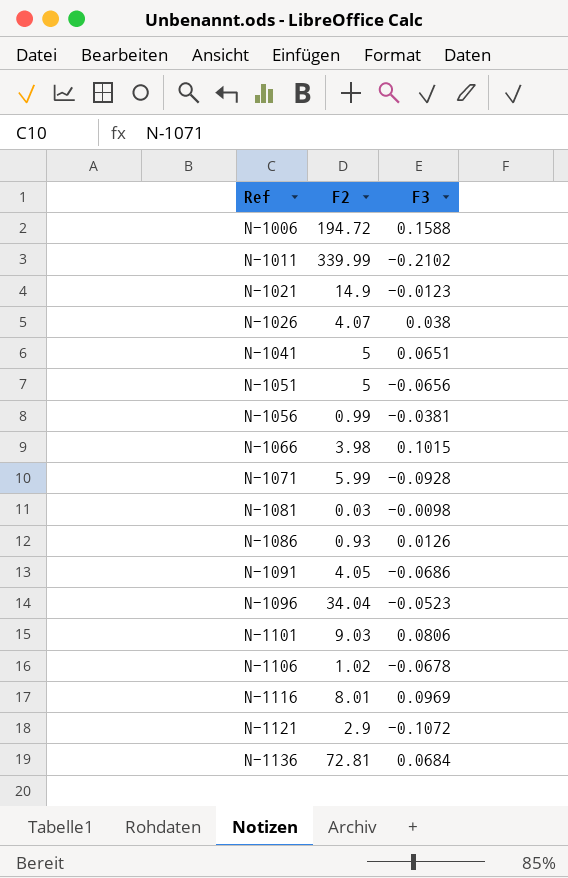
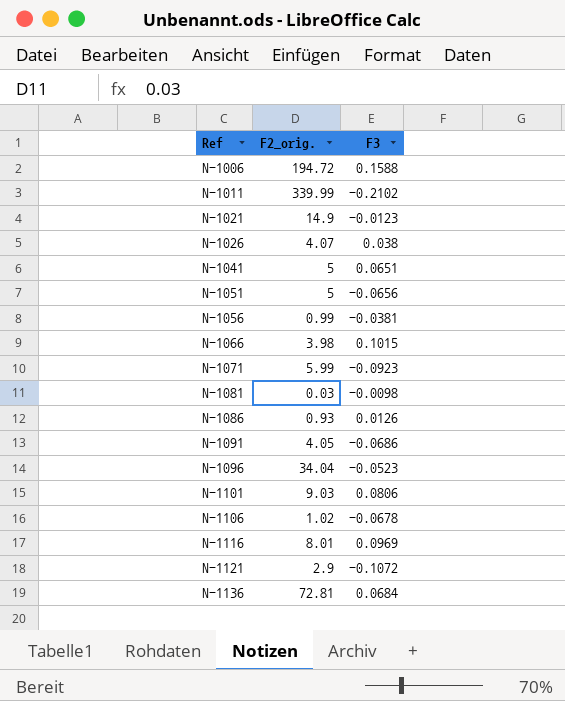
column name: F2 -> F2_orig.
N-1071 | F3: -0.0928 -> -0.0923

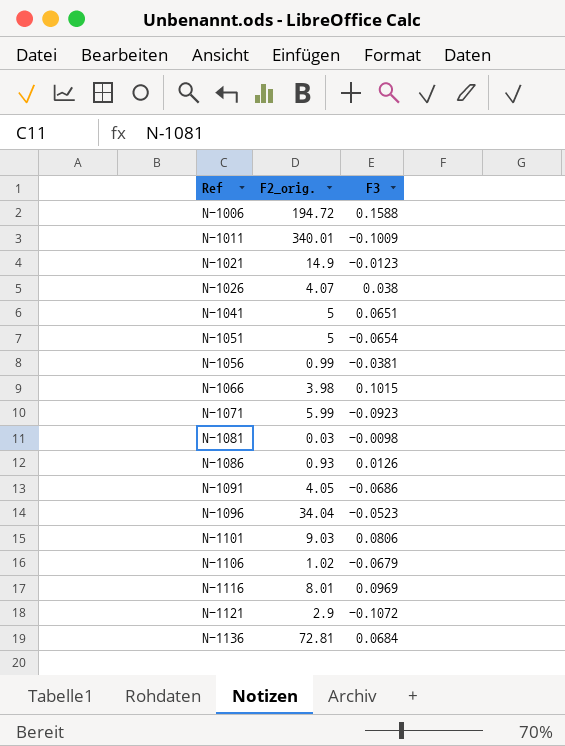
N-1011 | F2_orig.: 339.99 -> 340.01
N-1011 | F3: -0.2102 -> -0.1009
N-1051 | F3: -0.0656 -> -0.0654
N-1106 | F3: -0.0678 -> -0.0679

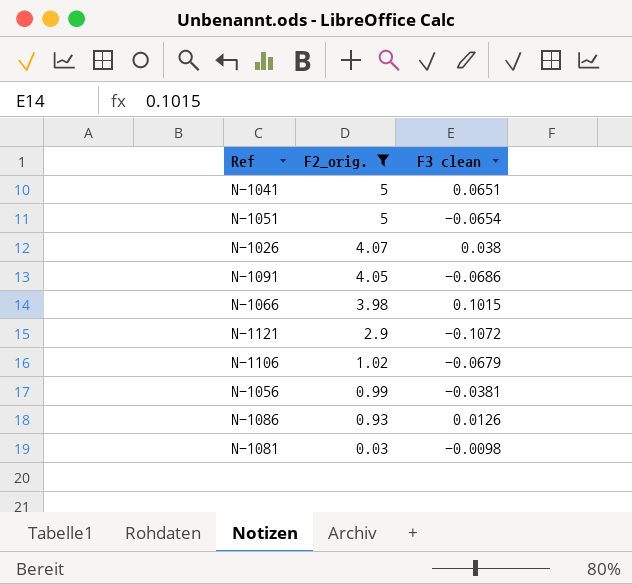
filter: none -> F2_orig. <= 5
row order: Ref ascending -> F2_orig. descending
column name: F3 -> F3 clean

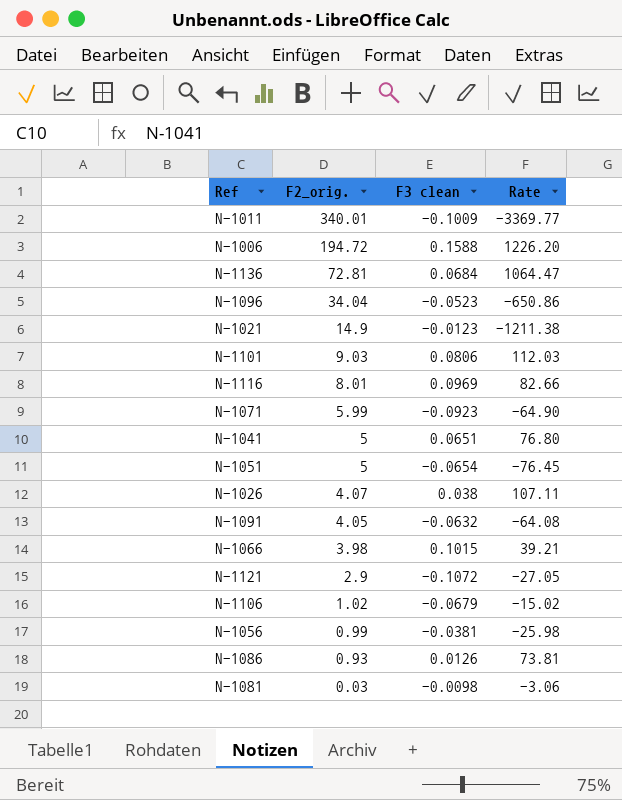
filter: F2_orig. <= 5 -> none
column Rate | formula: none -> [F2_orig.] / [F3 clean]
N-1091 | F3 clean: -0.0686 -> -0.0632

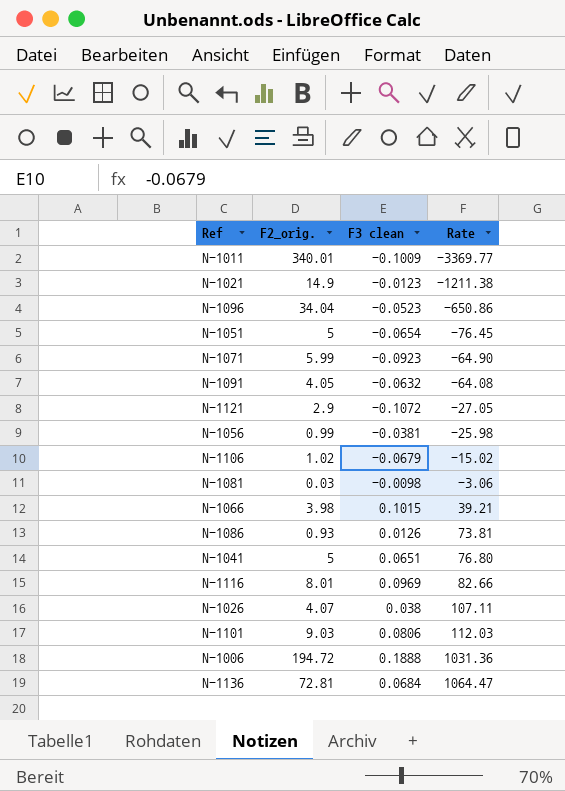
row order: F2_orig. descending -> Rate ascending
N-1006 | F3 clean: 0.1588 -> 0.1888
N-1006 | Rate: 1226.20 -> 1031.36

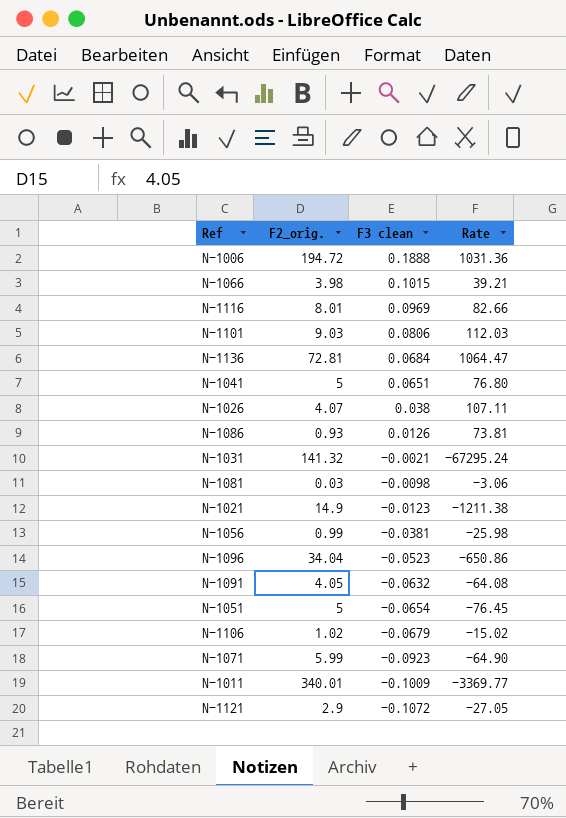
row order: Rate ascending -> F3 clean descending
row N-1031: none -> 141.32 | -0.0021 | -67295.24

